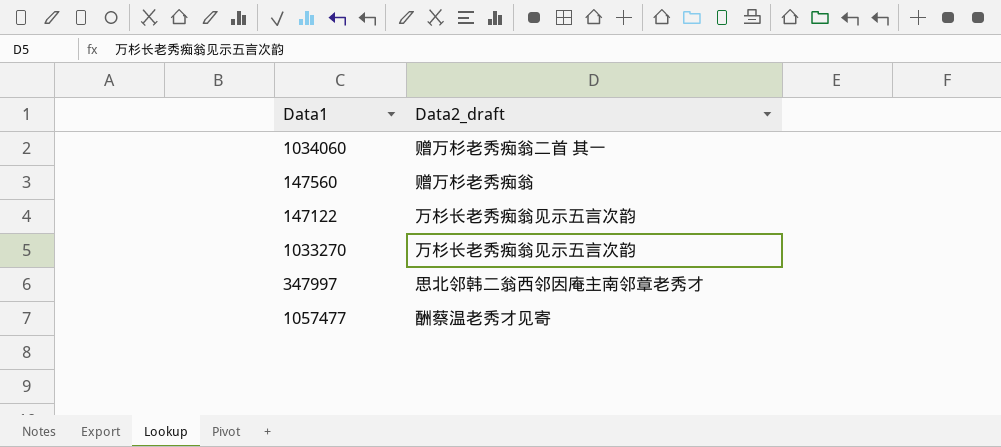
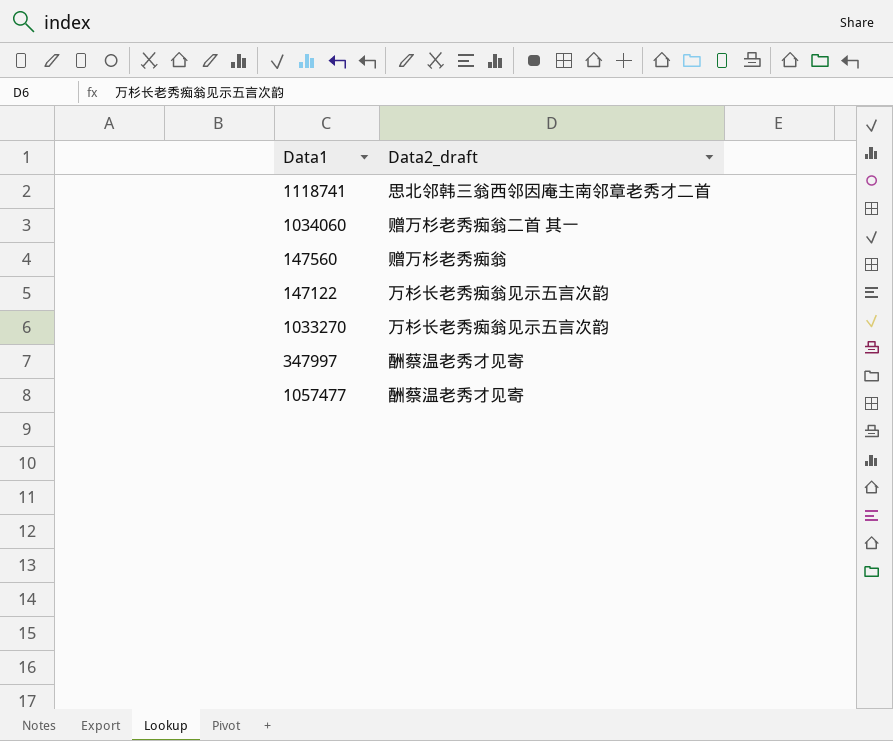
row 1118741: none -> 思北邻韩三翁西邻因庵主南邻章老秀才二首
347997 | Data2_draft: 思北邻韩二翁西邻因庵主南邻章老秀才 -> 酬蔡温老秀才见寄

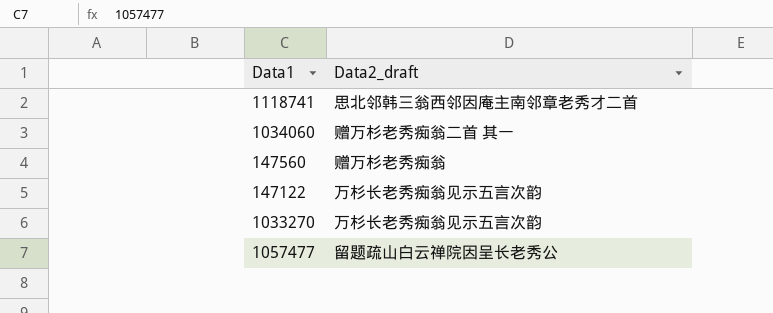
row 347997: 酬蔡温老秀才见寄 -> none
1057477 | Data2_draft: 酬蔡温老秀才见寄 -> 留题疏山白云禅院因呈长老秀公

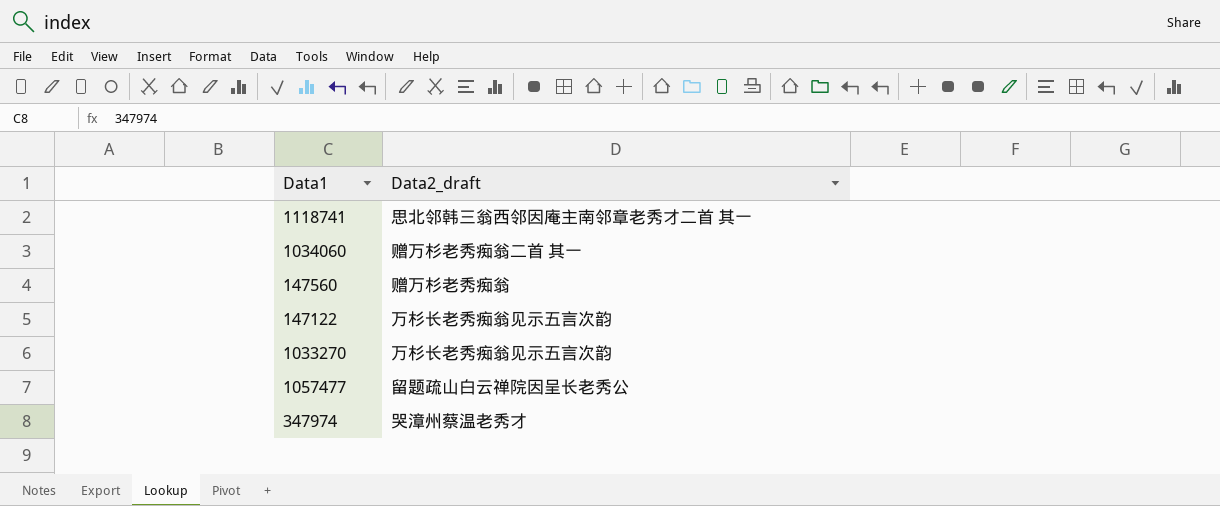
1118741 | Data2_draft: 思北邻韩三翁西邻因庵主南邻章老秀才二首 -> 思北邻韩三翁西邻因庵主南邻章老秀才二首 其一
row 347974: none -> 哭漳州蔡温老秀才

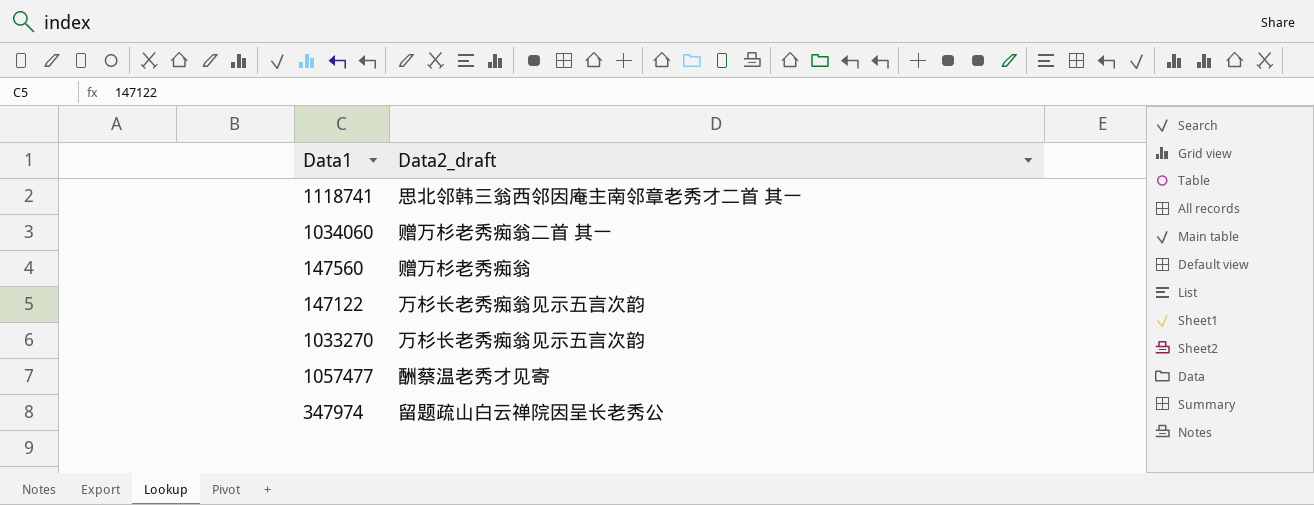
1057477 | Data2_draft: 留题疏山白云禅院因呈长老秀公 -> 酬蔡温老秀才见寄
347974 | Data2_draft: 哭漳州蔡温老秀才 -> 留题疏山白云禅院因呈长老秀公

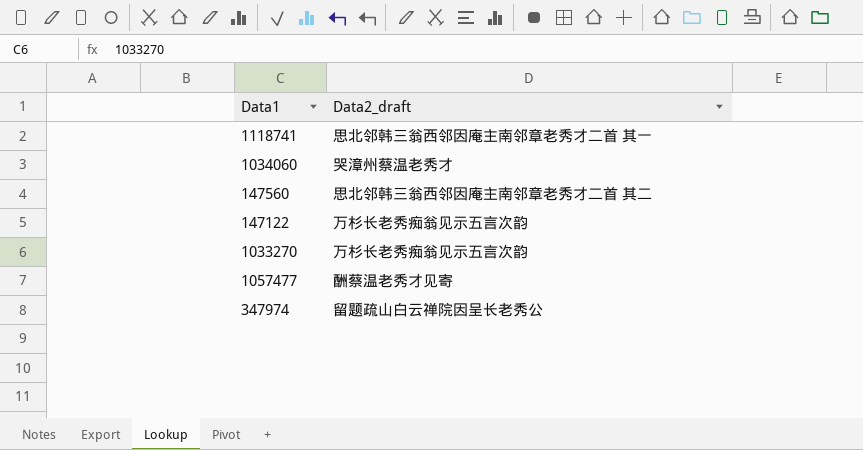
1034060 | Data2_draft: 赠万杉老秀痴翁二首 其一 -> 哭漳州蔡温老秀才
147560 | Data2_draft: 赠万杉老秀痴翁 -> 思北邻韩三翁西邻因庵主南邻章老秀才二首 其二

